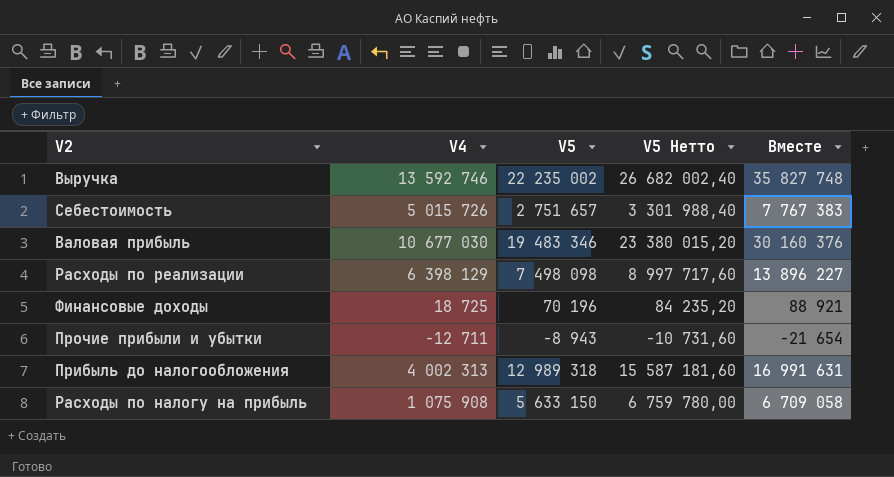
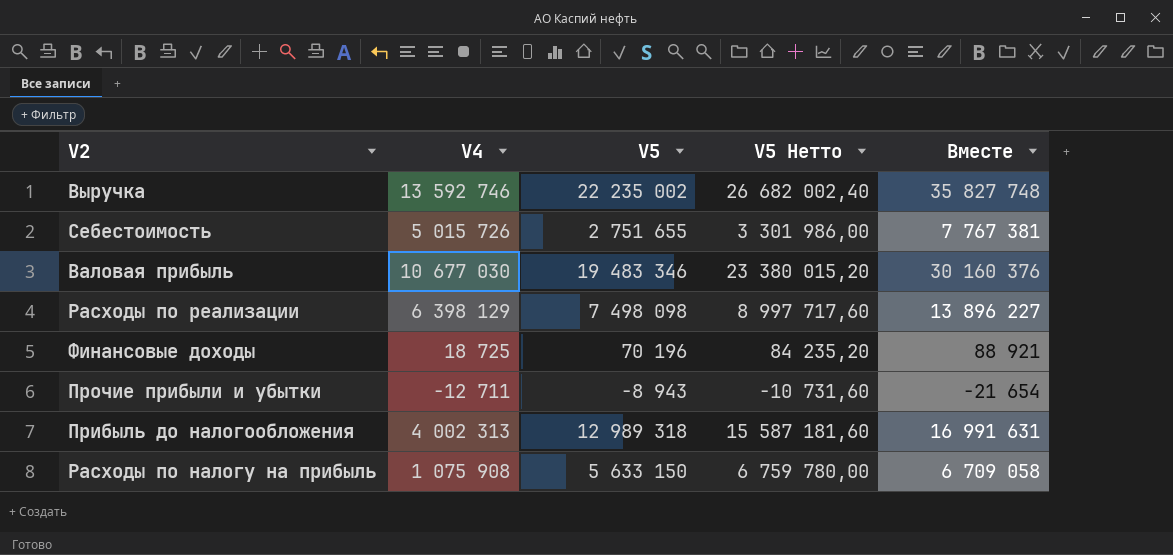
Себестоимость | V5: 2 751 657 -> 2 751 655
Себестоимость | V5 Нетто: 3 301 988,40 -> 3 301 986,00
Себестоимость | Вместе: 7 767 383 -> 7 767 381

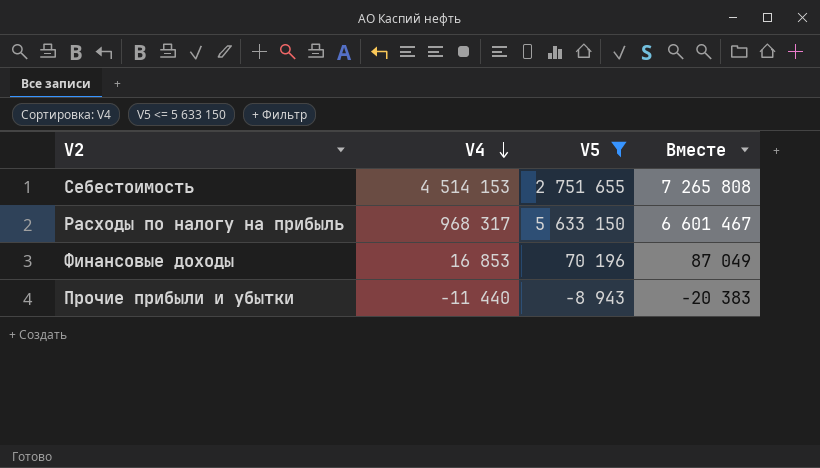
filter: none -> V5 <= 5 633 150
row order: none -> V4 descending
column V5 Нетто | formula: [V5] * 1,2 -> none
Себестоимость | V4: 5 015 726 -> 4 514 153
Себестоимость | Вместе: 7 767 381 -> 7 265 808
Расходы по налогу на прибыль | V4: 1 075 908 -> 968 317
Расходы по налогу на прибыль | Вместе: 6 709 058 -> 6 601 467
Финансовые доходы | V4: 18 725 -> 16 853
Финансовые доходы | Вместе: 88 921 -> 87 049
Прочие прибыли и убытки | V4: -12 711 -> -11 440
Прочие прибыли и убытки | Вместе: -21 654 -> -20 383

